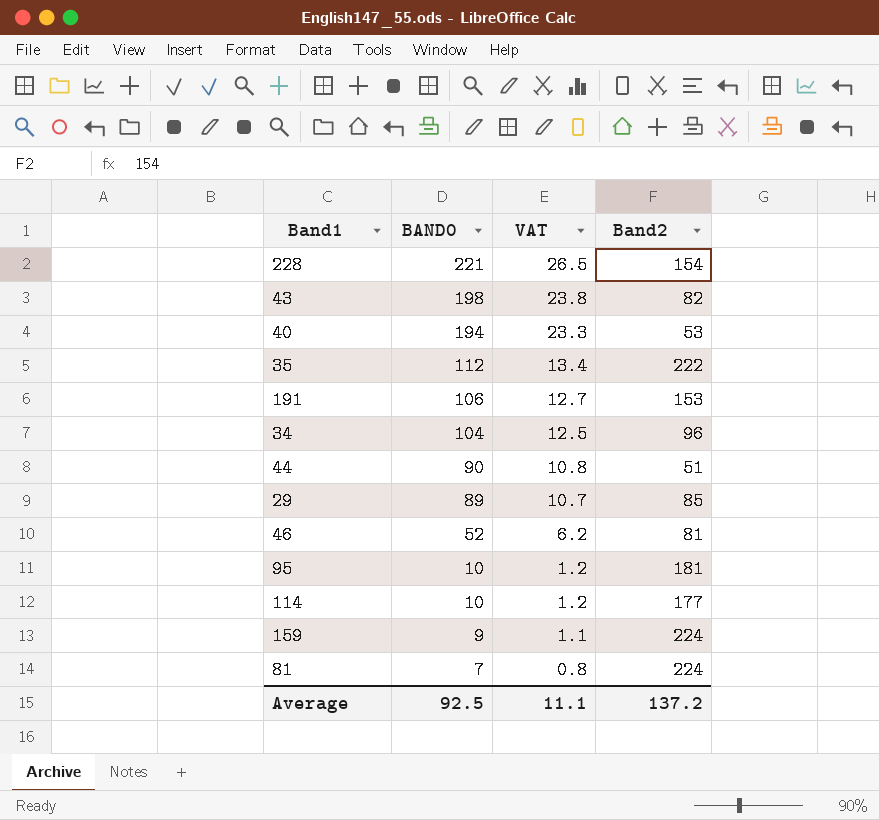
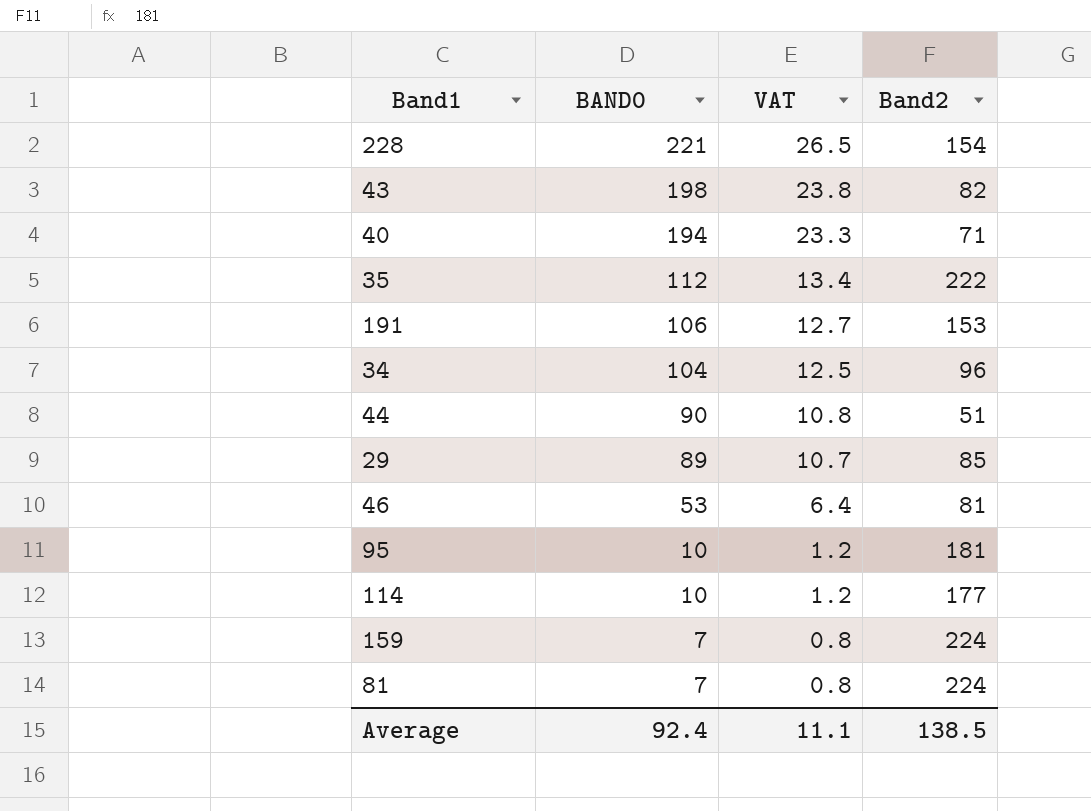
40 | Band2: 53 -> 71
46 | BAND0: 52 -> 53
46 | VAT: 6.2 -> 6.4
159 | BAND0: 9 -> 7
159 | VAT: 1.1 -> 0.8
Average | BAND0: 92.5 -> 92.4
Average | Band2: 137.2 -> 138.5

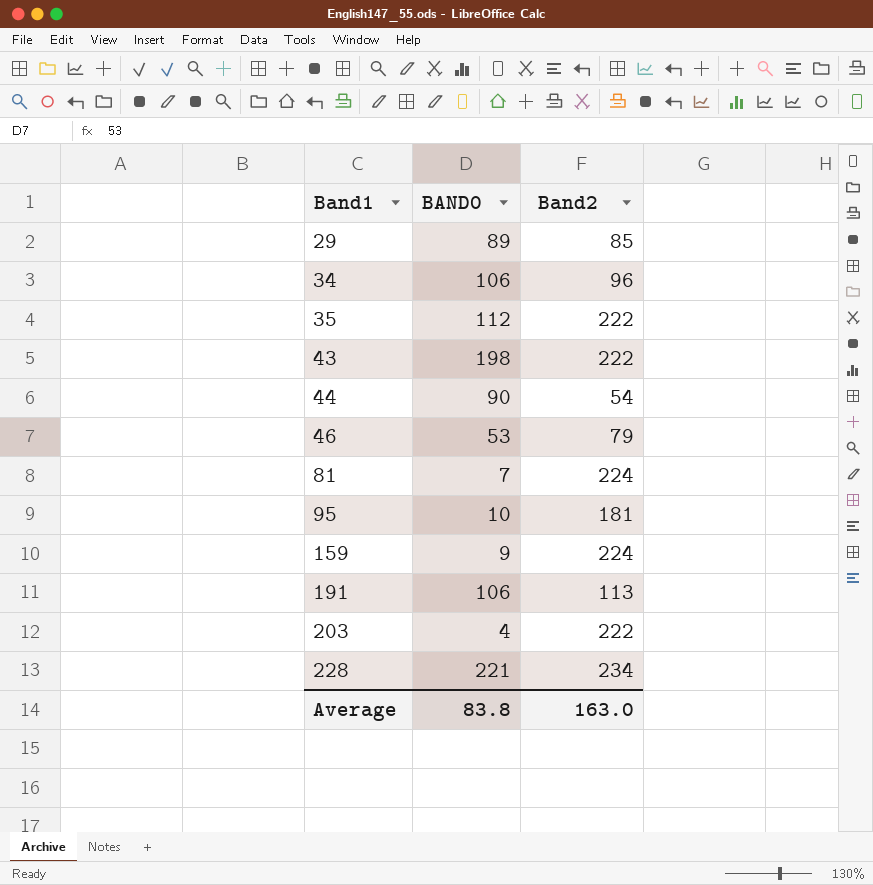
row order: BAND0 descending -> Band1 ascending
column VAT | formula: [BAND0] * 0.12 -> none
row 40: 194 | 23.3 | 71 -> none
row 114: 10 | 1.2 | 177 -> none
34 | BAND0: 104 -> 106
43 | Band2: 82 -> 222
44 | Band2: 51 -> 54
46 | Band2: 81 -> 79
159 | BAND0: 7 -> 9
191 | Band2: 153 -> 113
row 203: none -> 4 | 222
228 | Band2: 154 -> 234
Average | BAND0: 92.4 -> 83.8
Average | Band2: 138.5 -> 163.0

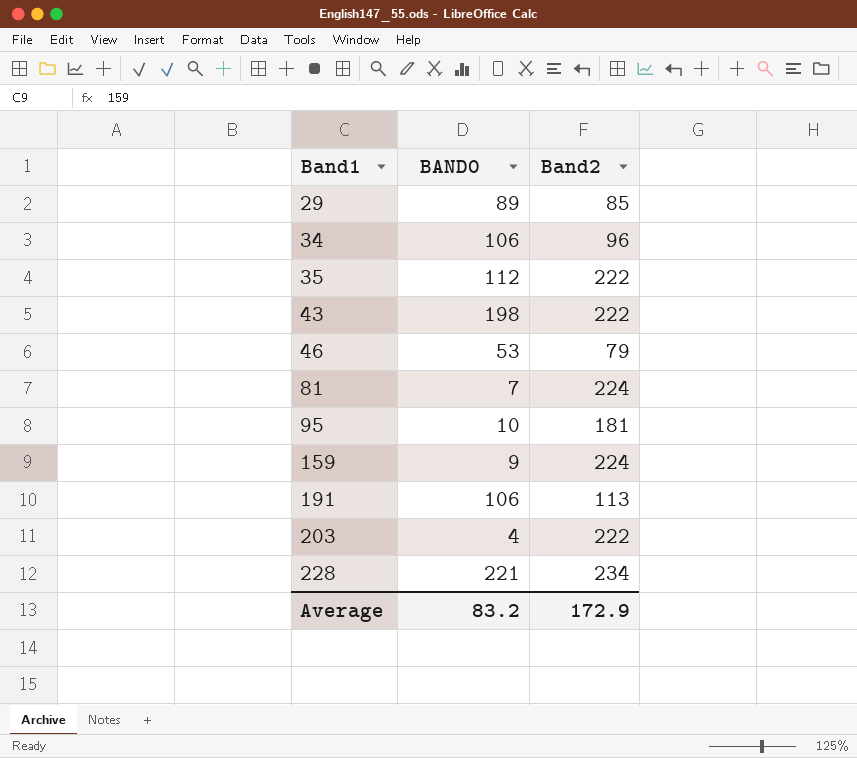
row 44: 90 | 54 -> none
Average | BAND0: 83.8 -> 83.2
Average | Band2: 163.0 -> 172.9

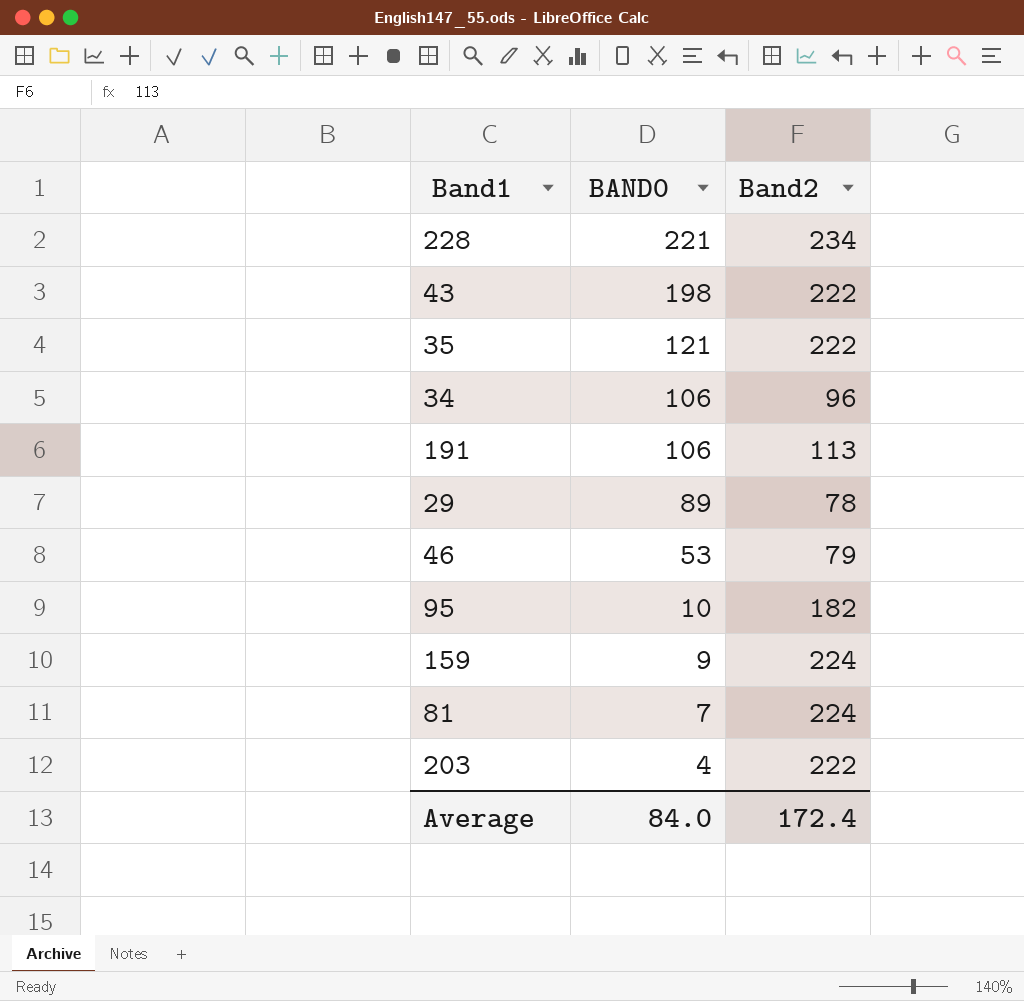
row order: Band1 ascending -> BAND0 descending
35 | BAND0: 112 -> 121
29 | Band2: 85 -> 78
95 | Band2: 181 -> 182
Average | BAND0: 83.2 -> 84.0
Average | Band2: 172.9 -> 172.4

